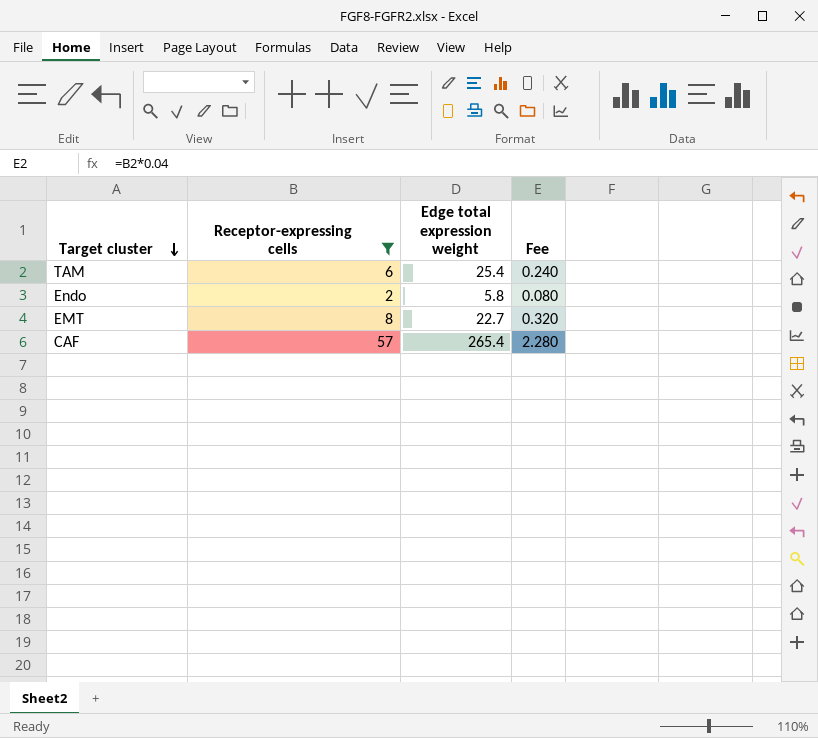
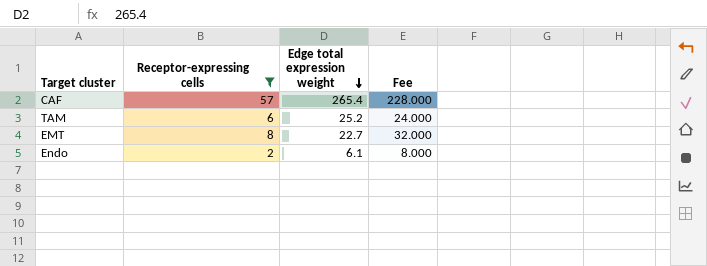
row order: Target cluster descending -> Edge total expression weight descending
column Fee | formula: [Receptor-expressing cells] * 0.04 -> [Receptor-expressing cells] * 4
TAM | Edge total expression weight: 25.4 -> 25.2
Endo | Edge total expression weight: 5.8 -> 6.1

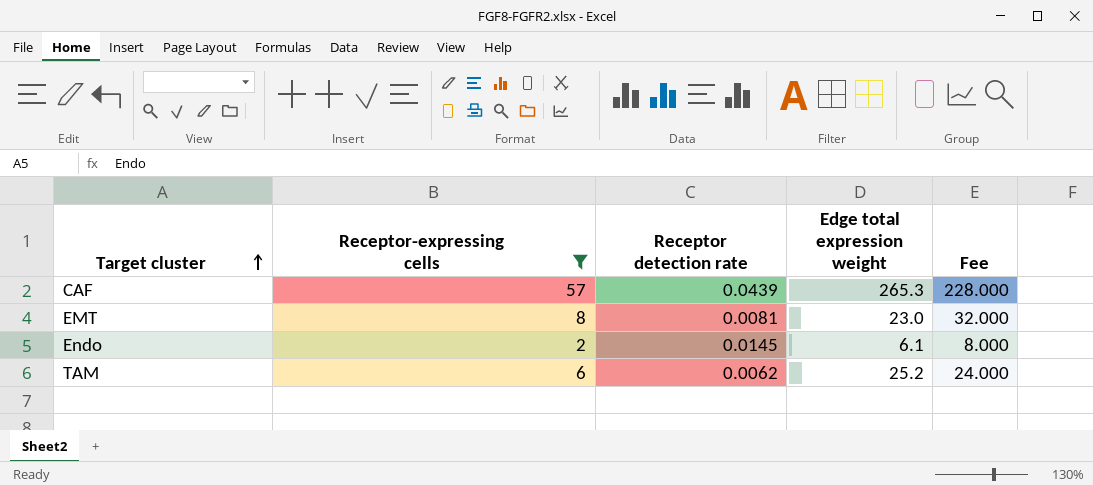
row order: Edge total expression weight descending -> Target cluster ascending
column Receptor detection rate | position: none -> 3
CAF | Edge total expression weight: 265.4 -> 265.3
EMT | Edge total expression weight: 22.7 -> 23.0

